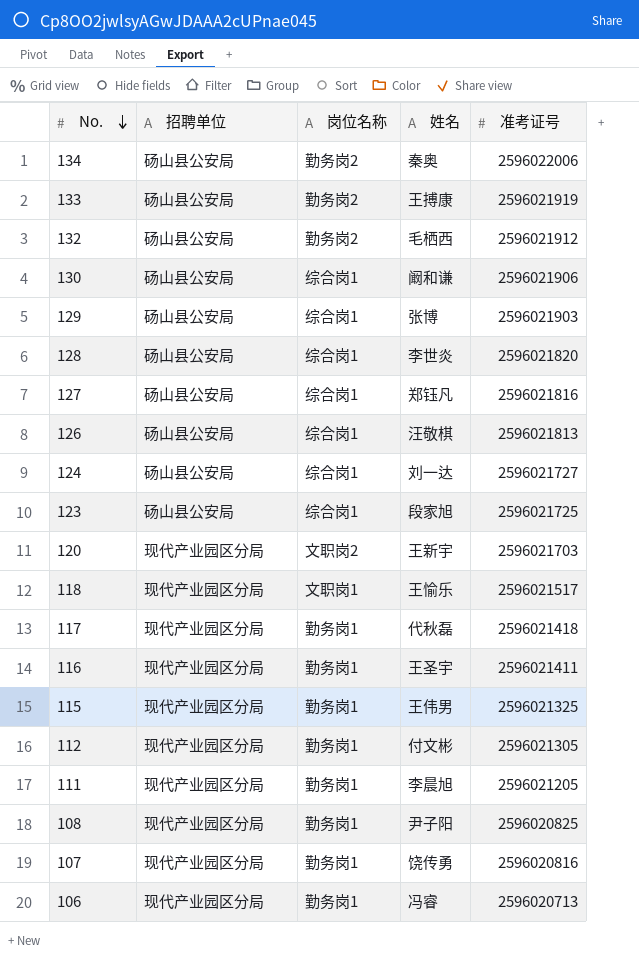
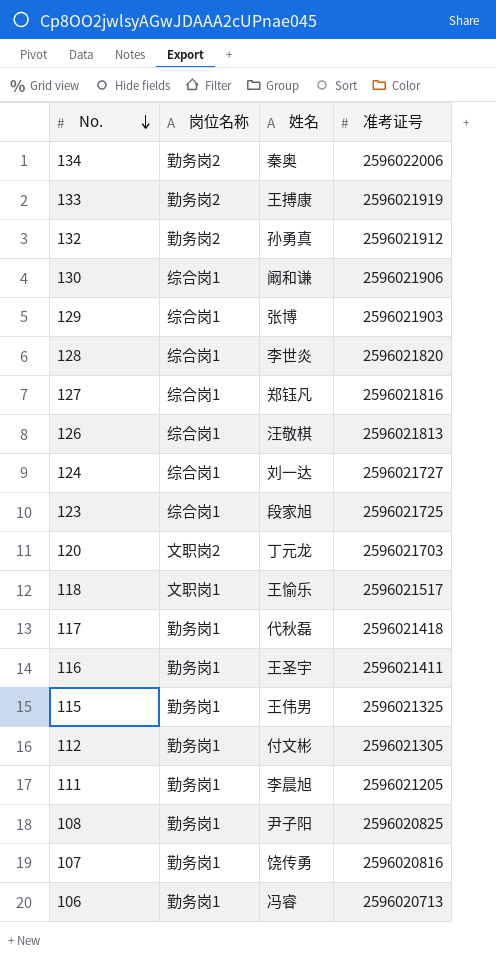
column 招聘单位 | position: 2 -> none
132 | 姓名: 毛栖西 -> 孙勇真
120 | 姓名: 王新宇 -> 丁元龙

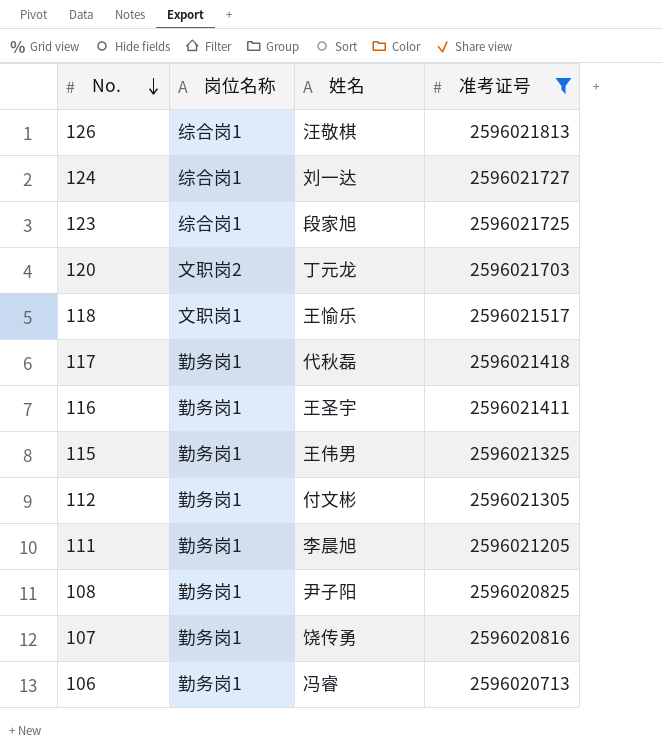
filter: none -> 准考证号 <= 2596021813

